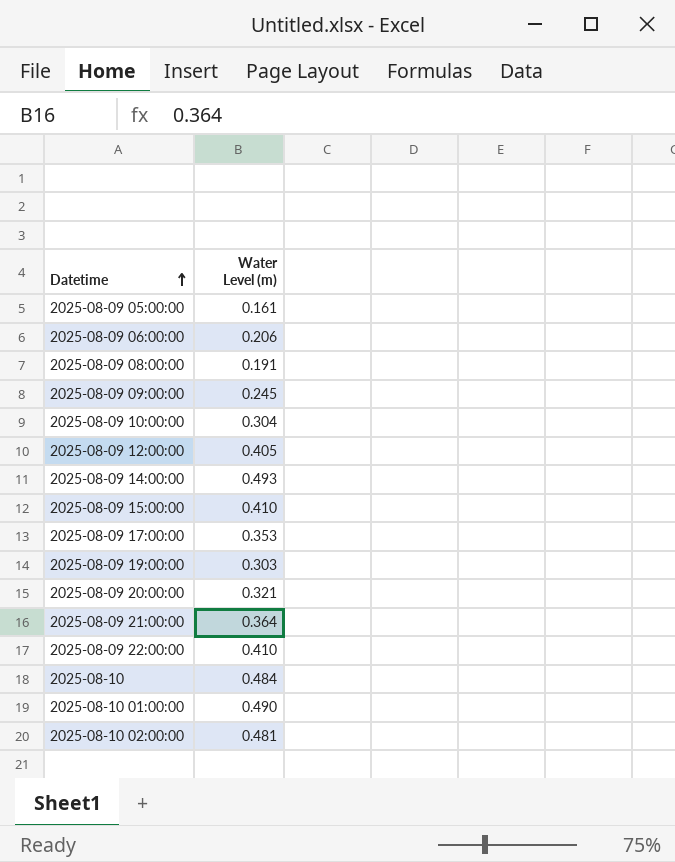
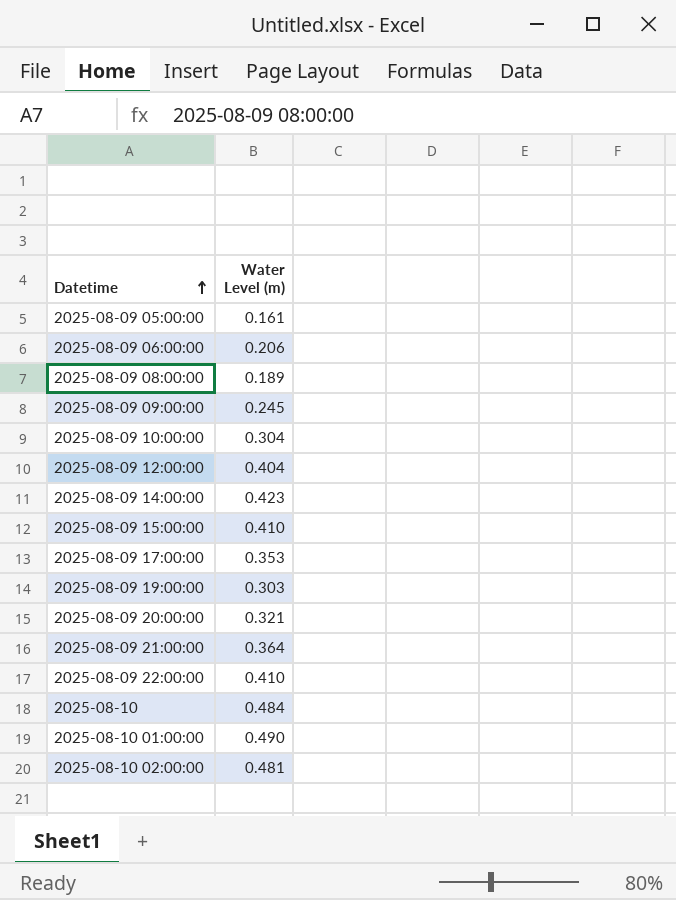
2025-08-09 08:00:00 | Water Level (m): 0.191 -> 0.189
2025-08-09 12:00:00 | Water Level (m): 0.405 -> 0.404
2025-08-09 14:00:00 | Water Level (m): 0.493 -> 0.423

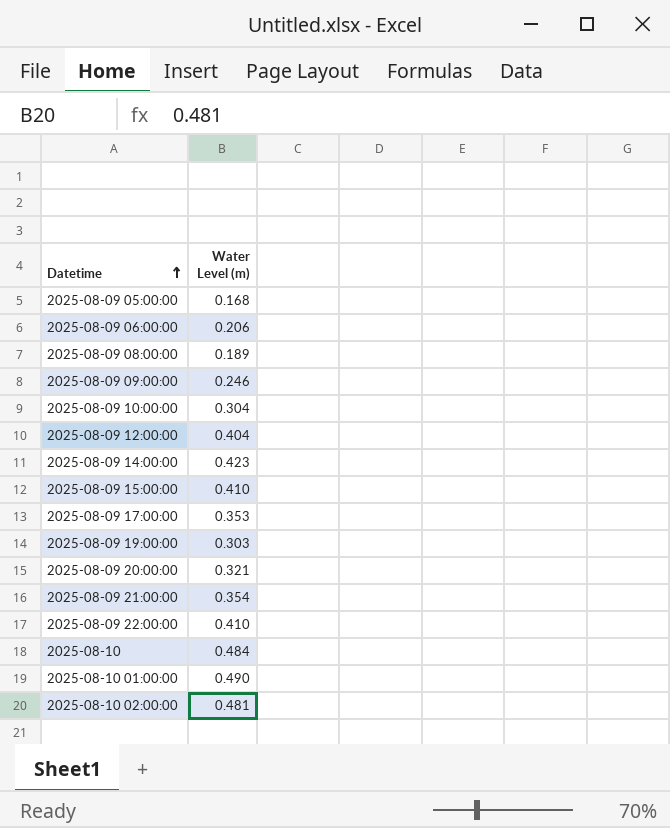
2025-08-09 05:00:00 | Water Level (m): 0.161 -> 0.168
2025-08-09 09:00:00 | Water Level (m): 0.245 -> 0.246
2025-08-09 21:00:00 | Water Level (m): 0.364 -> 0.354

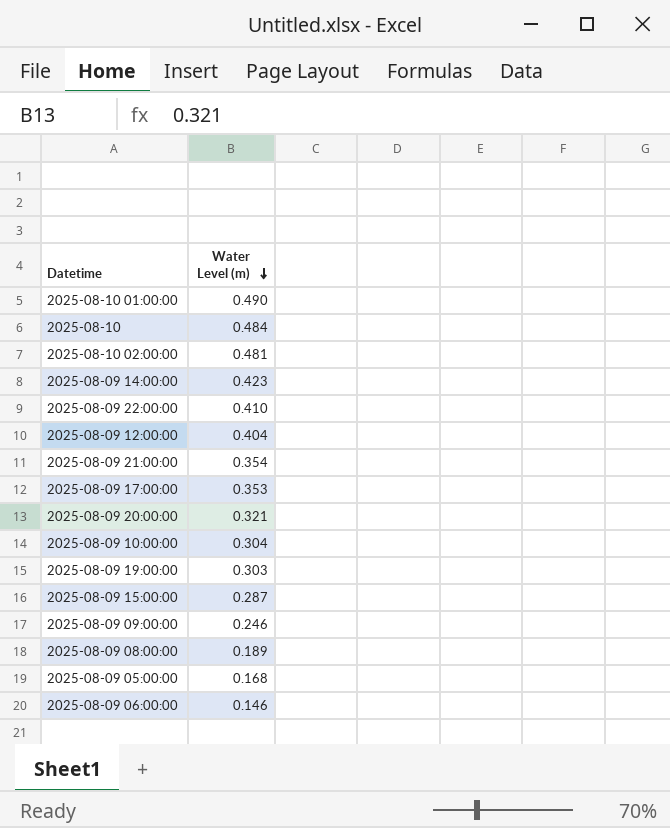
row order: Datetime ascending -> Water Level (m) descending
2025-08-09 15:00:00 | Water Level (m): 0.410 -> 0.287
2025-08-09 06:00:00 | Water Level (m): 0.206 -> 0.146

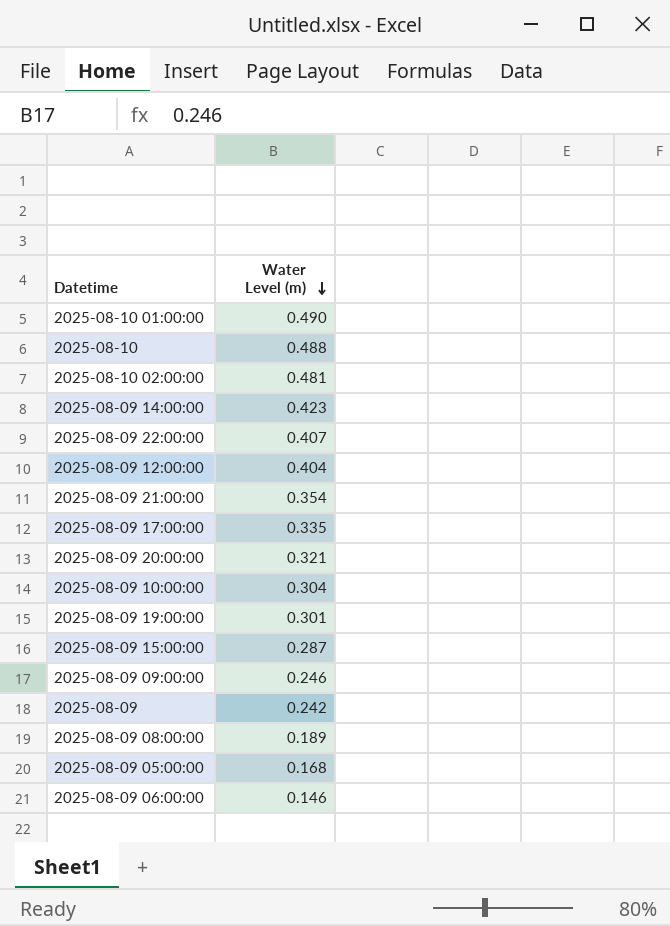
2025-08-10 | Water Level (m): 0.484 -> 0.488
2025-08-09 22:00:00 | Water Level (m): 0.410 -> 0.407
2025-08-09 17:00:00 | Water Level (m): 0.353 -> 0.335
2025-08-09 19:00:00 | Water Level (m): 0.303 -> 0.301
row 2025-08-09: none -> 0.242

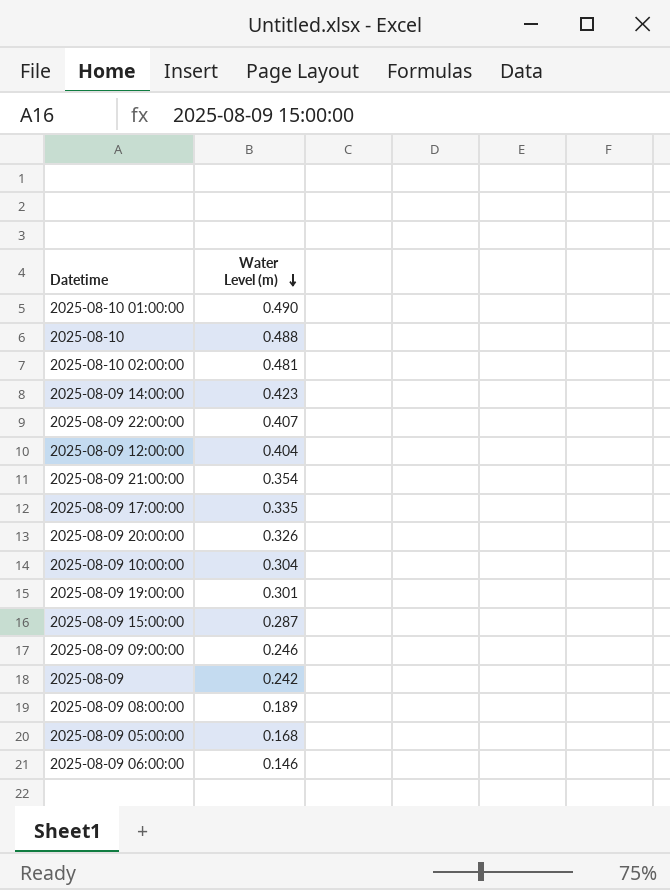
2025-08-09 20:00:00 | Water Level (m): 0.321 -> 0.326

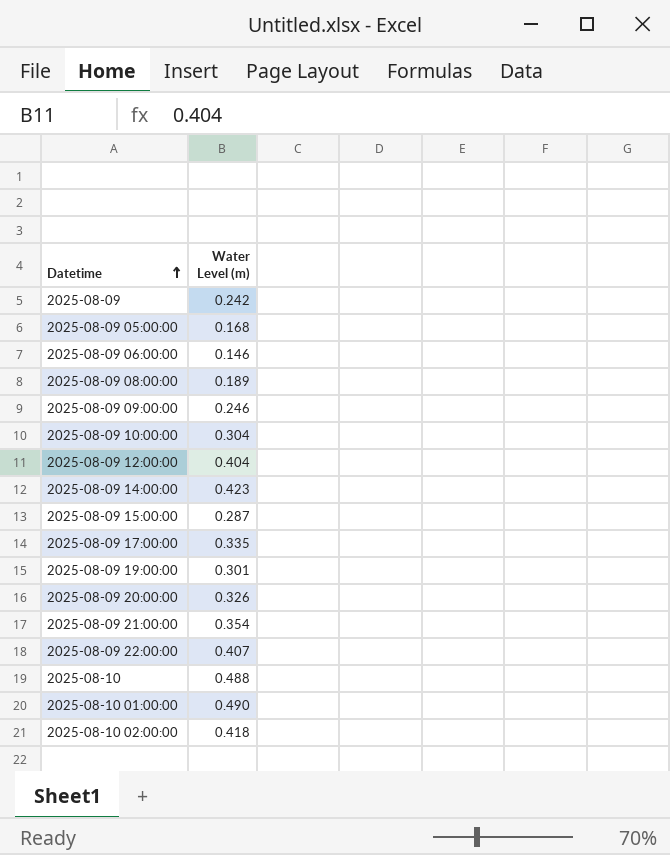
row order: Water Level (m) descending -> Datetime ascending
2025-08-10 02:00:00 | Water Level (m): 0.481 -> 0.418

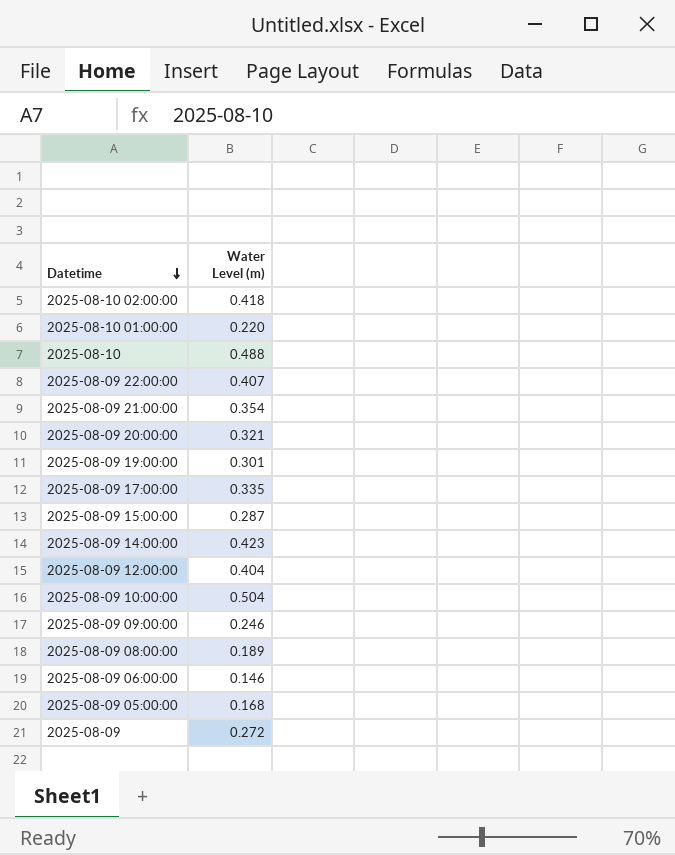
row order: Datetime ascending -> Datetime descending
2025-08-10 01:00:00 | Water Level (m): 0.490 -> 0.220
2025-08-09 20:00:00 | Water Level (m): 0.326 -> 0.321
2025-08-09 10:00:00 | Water Level (m): 0.304 -> 0.504
2025-08-09 | Water Level (m): 0.242 -> 0.272

